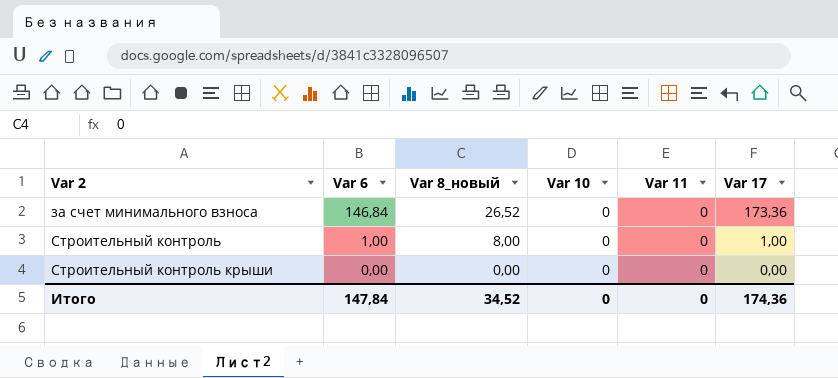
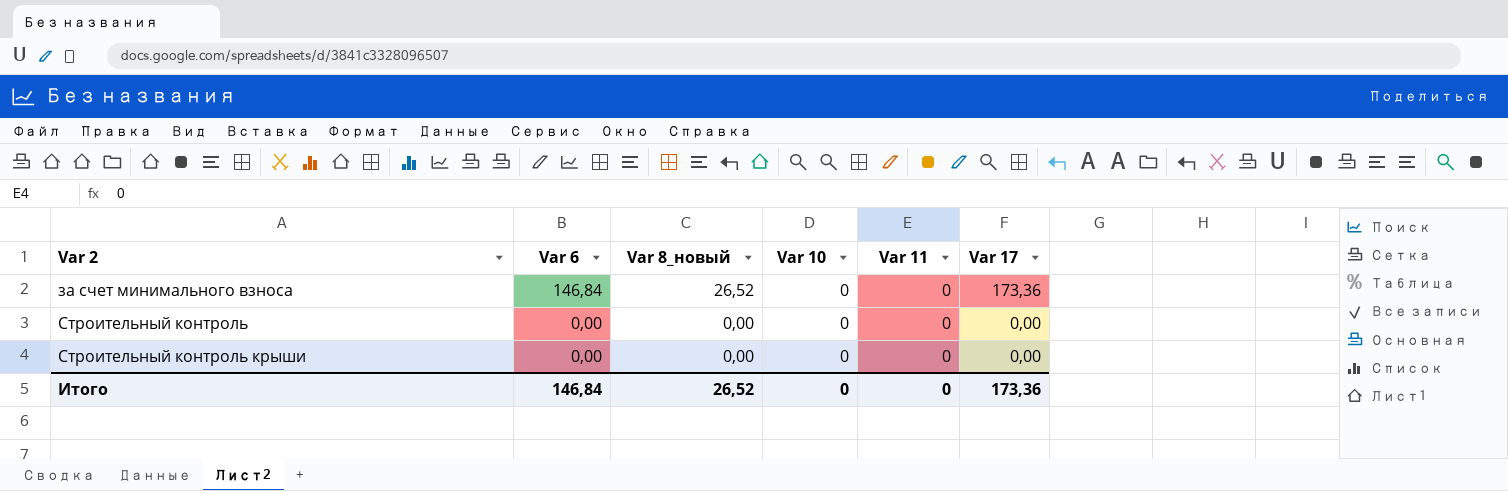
Строительный контроль | Var 6: 1,00 -> 0,00
Строительный контроль | Var 8_новый: 8,00 -> 0,00
Строительный контроль | Var 17: 1,00 -> 0,00
Итого | Var 6: 147,84 -> 146,84
Итого | Var 8_новый: 34,52 -> 26,52
Итого | Var 17: 174,36 -> 173,36

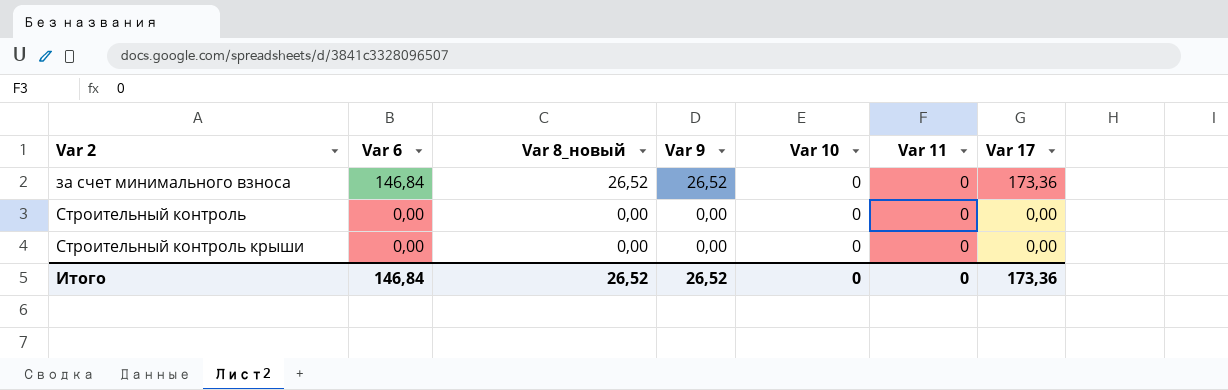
column Var 9 | position: none -> 4

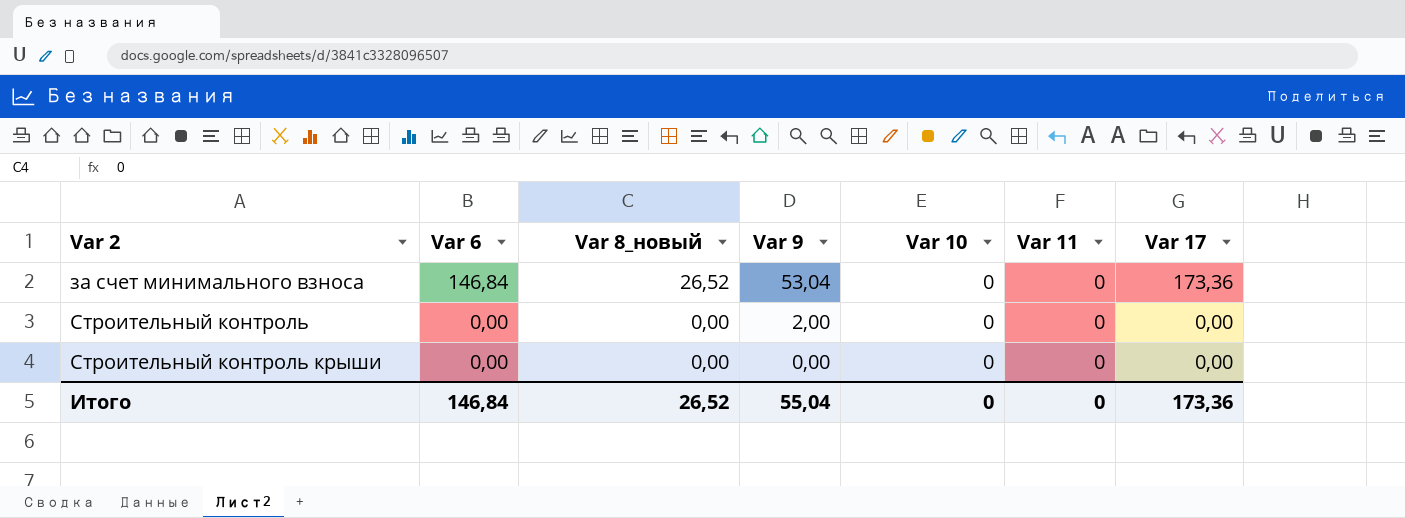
за счет минимального взноса | Var 9: 26,52 -> 53,04
Строительный контроль | Var 9: 0,00 -> 2,00
Итого | Var 9: 26,52 -> 55,04

